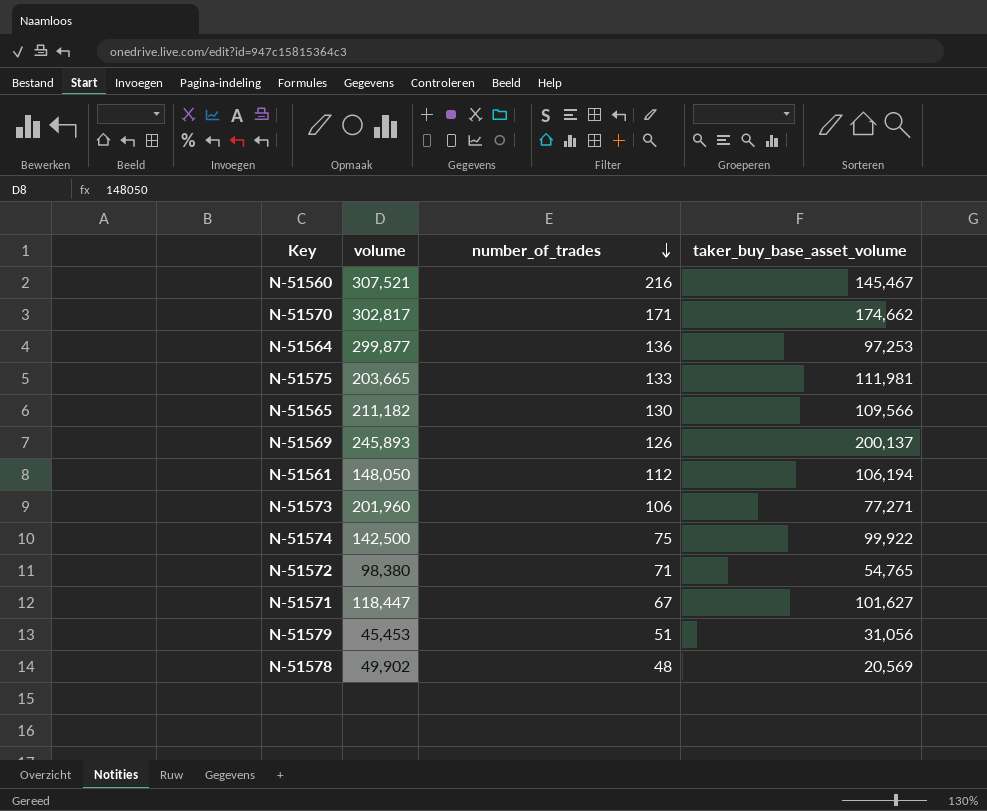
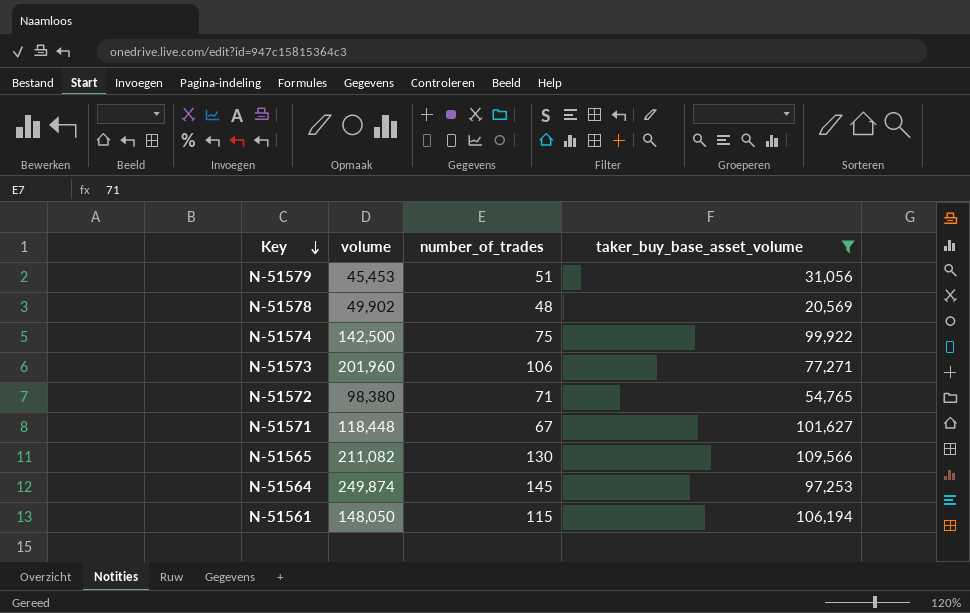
filter: none -> taker_buy_base_asset_volume <= 109,566
row order: number_of_trades descending -> Key descending
N-51571 | volume: 118,447 -> 118,448
N-51565 | volume: 211,182 -> 211,082
N-51564 | volume: 299,877 -> 249,874
N-51564 | number_of_trades: 136 -> 145
N-51561 | number_of_trades: 112 -> 115

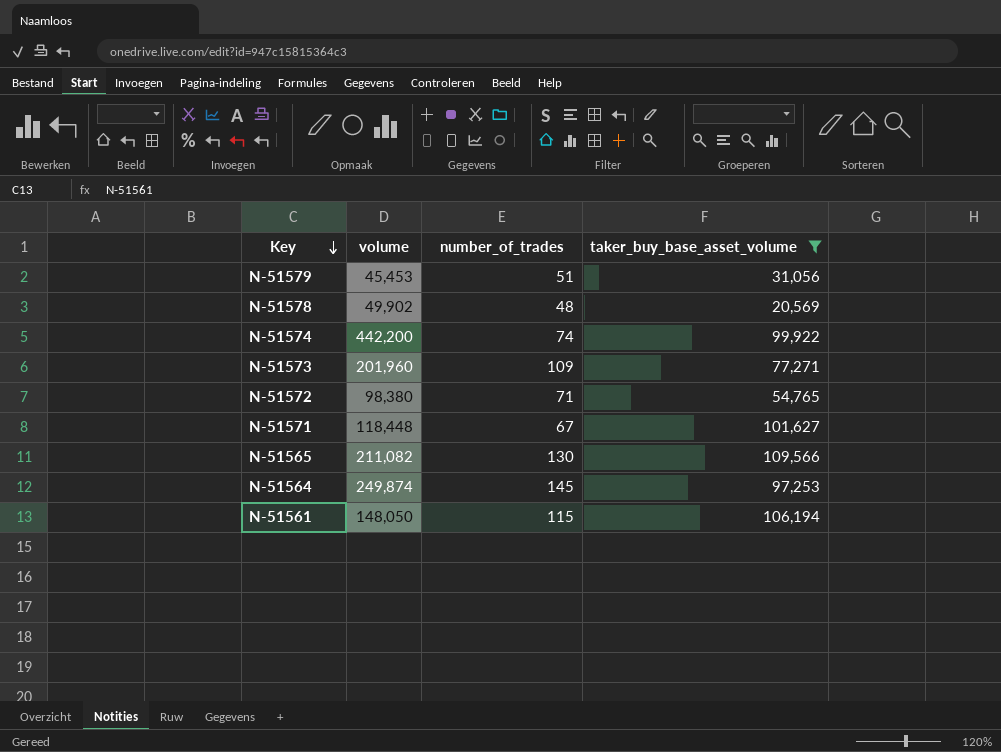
N-51574 | volume: 142,500 -> 442,200
N-51574 | number_of_trades: 75 -> 74
N-51573 | number_of_trades: 106 -> 109

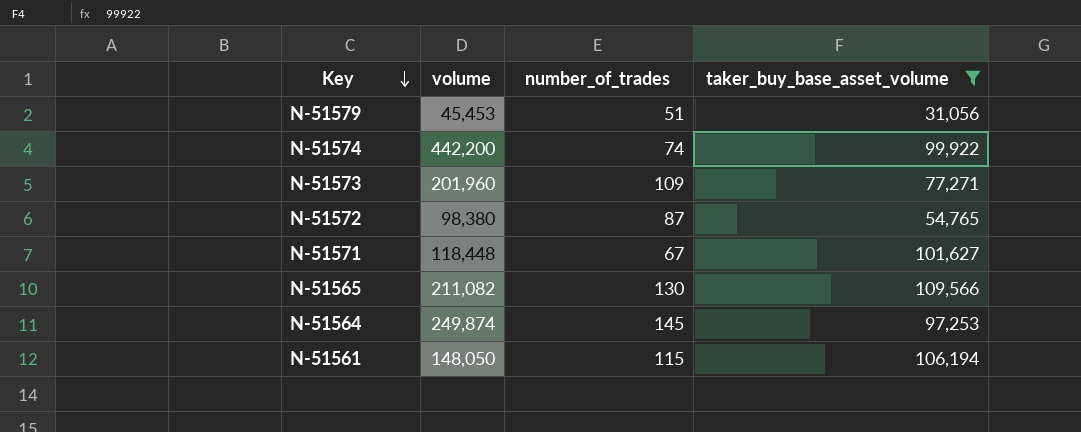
row N-51578: 49,902 | 48 | 20,569 -> none
N-51572 | number_of_trades: 71 -> 87

